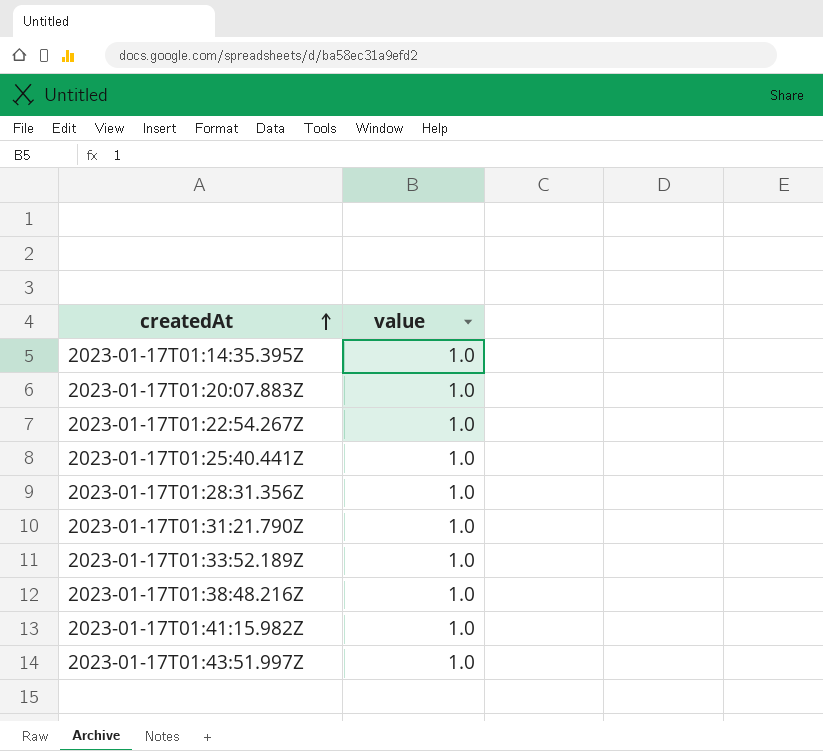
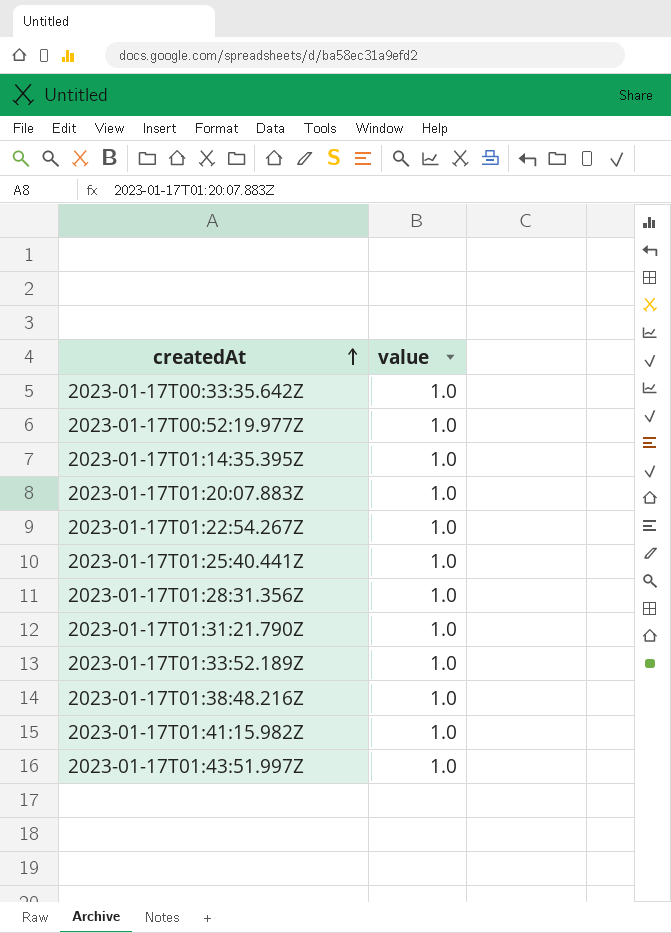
row 2023-01-17T00:33:35.642Z: none -> 1.0
row 2023-01-17T00:52:19.977Z: none -> 1.0

